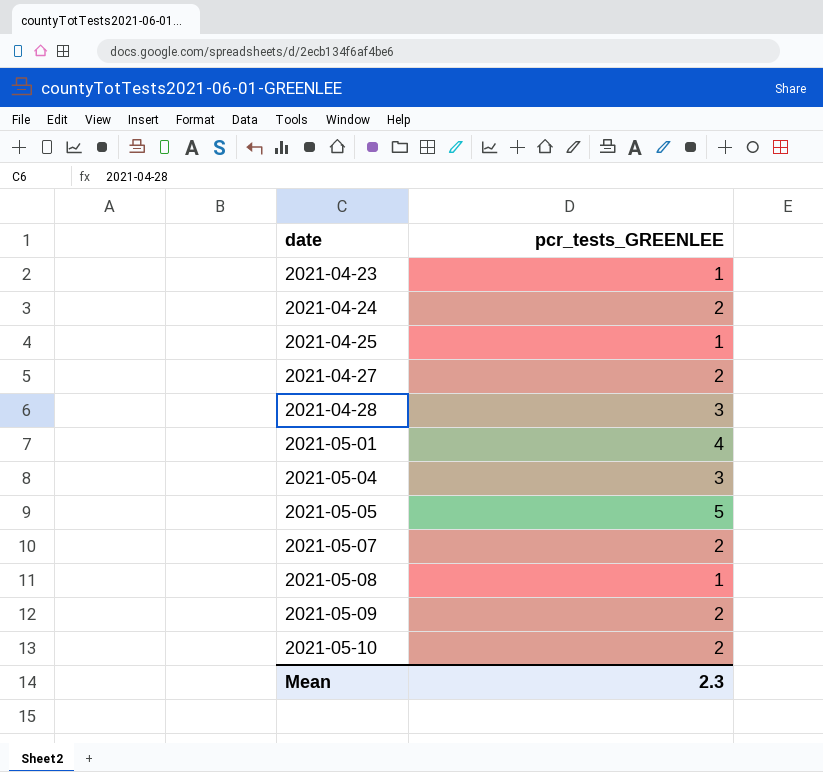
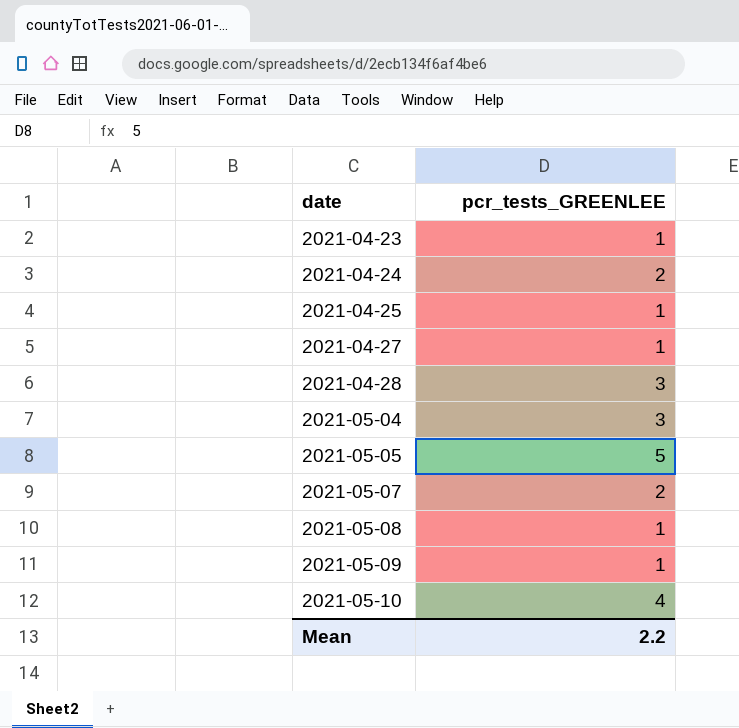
row 2021-05-01: 4 -> none
2021-04-27 | pcr_tests_GREENLEE: 2 -> 1
2021-05-09 | pcr_tests_GREENLEE: 2 -> 1
2021-05-10 | pcr_tests_GREENLEE: 2 -> 4
Mean | pcr_tests_GREENLEE: 2.3 -> 2.2

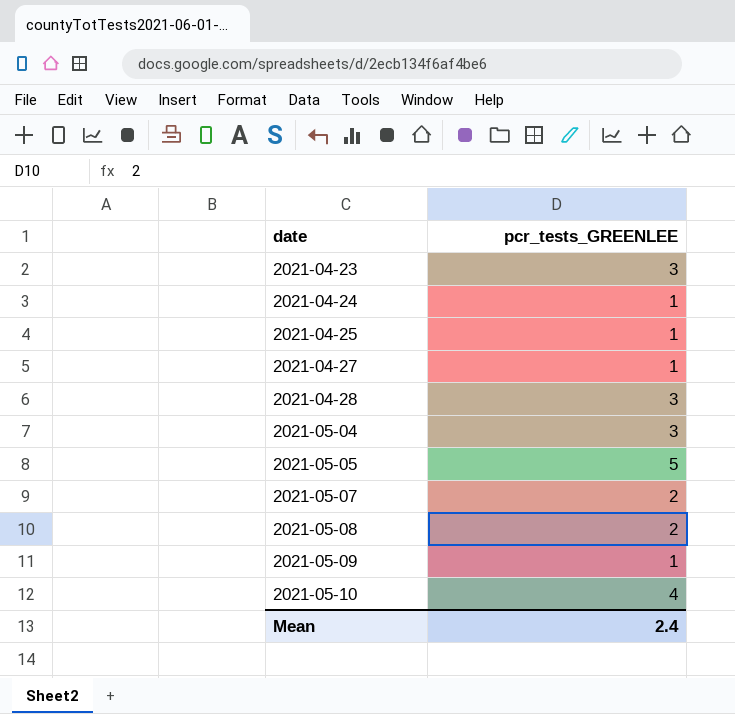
2021-04-23 | pcr_tests_GREENLEE: 1 -> 3
2021-04-24 | pcr_tests_GREENLEE: 2 -> 1
2021-05-08 | pcr_tests_GREENLEE: 1 -> 2
Mean | pcr_tests_GREENLEE: 2.2 -> 2.4

